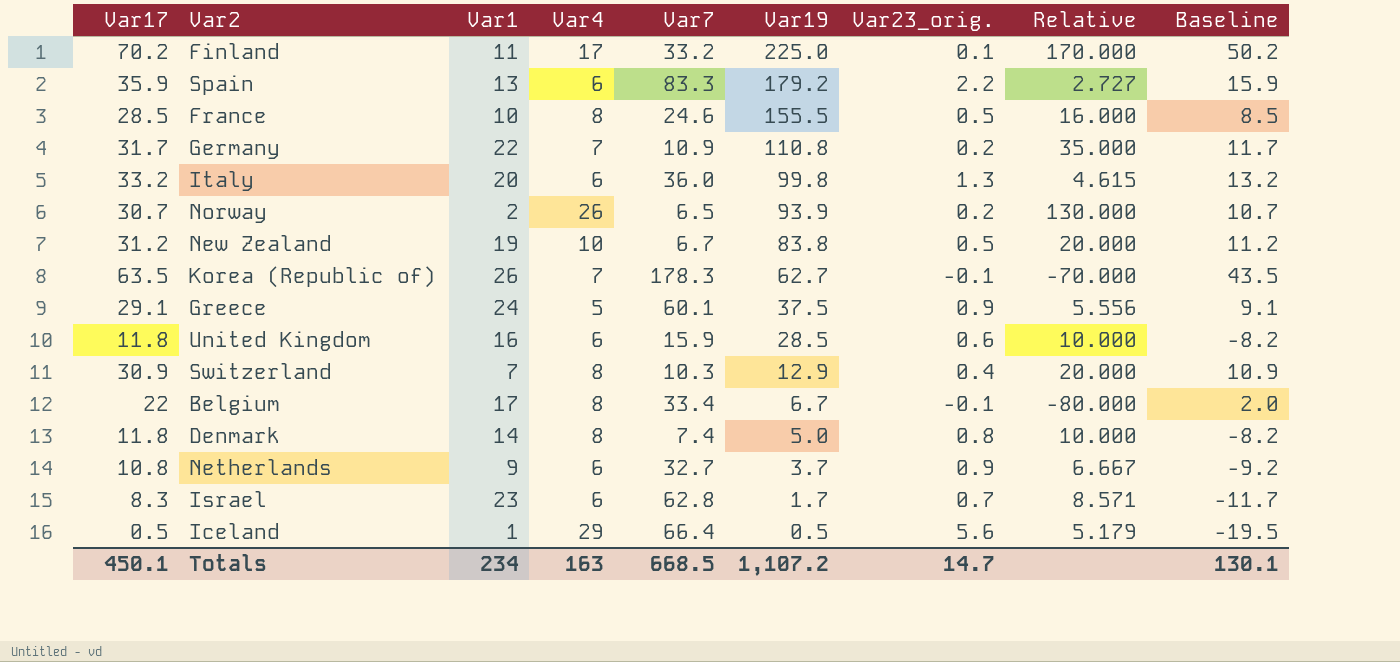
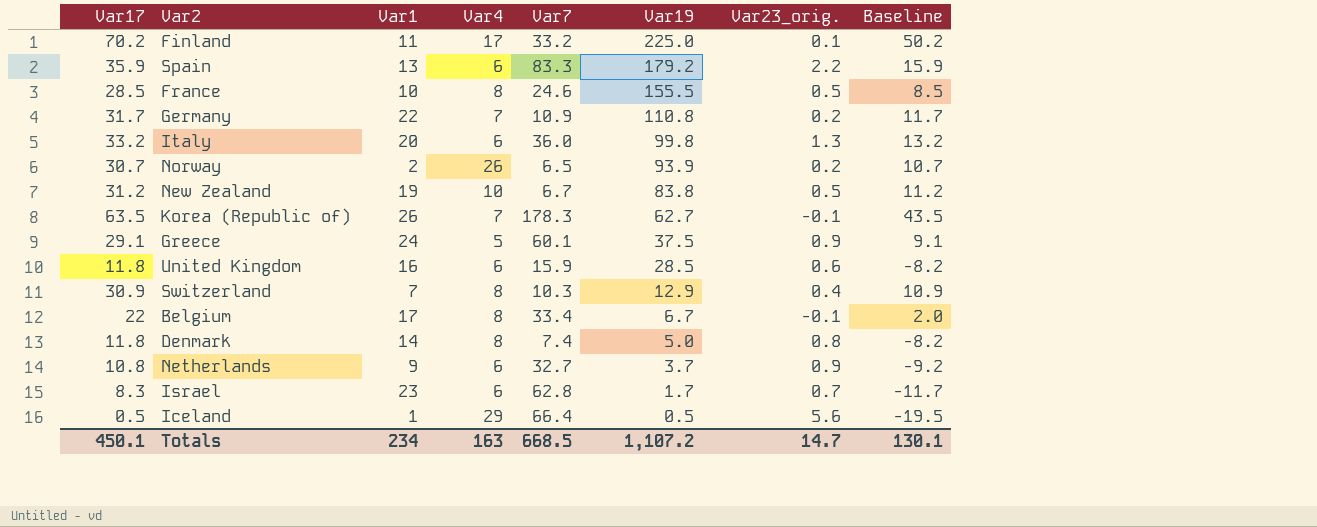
column Relative | formula: [Var4] / [Var23_orig.] -> none

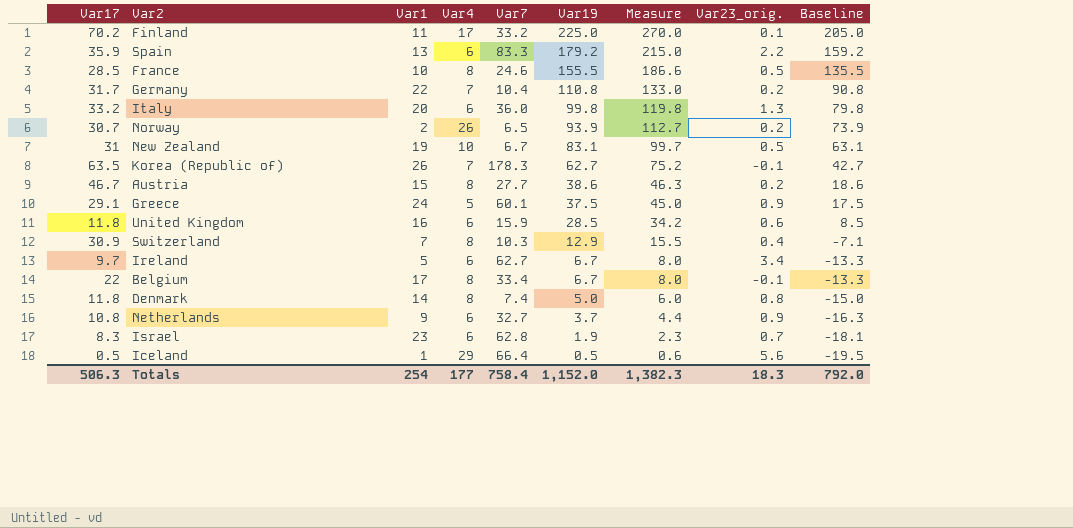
column Measure | formula: none -> [Var19] * 1.2
column Baseline | formula: [Var17] - 20 -> [Var19] - 20
Germany | Var7: 10.9 -> 10.4
New Zealand | Var17: 31.2 -> 31
New Zealand | Var19: 83.8 -> 83.1
row Austria: none -> 46.7 | 15 | 8 | 27.7 | 38.6 | 46.3 | 0.2 | 18.6
row Ireland: none -> 9.7 | 5 | 6 | 62.7 | 6.7 | 8.0 | 3.4 | -13.3
Israel | Var19: 1.7 -> 1.9
Totals | Var17: 450.1 -> 506.3
Totals | Var1: 234 -> 254
Totals | Var4: 163 -> 177
Totals | Var7: 668.5 -> 758.4
Totals | Var19: 1,107.2 -> 1,152.0
Totals | Var23_orig.: 14.7 -> 18.3
Totals | Baseline: 130.1 -> 792.0

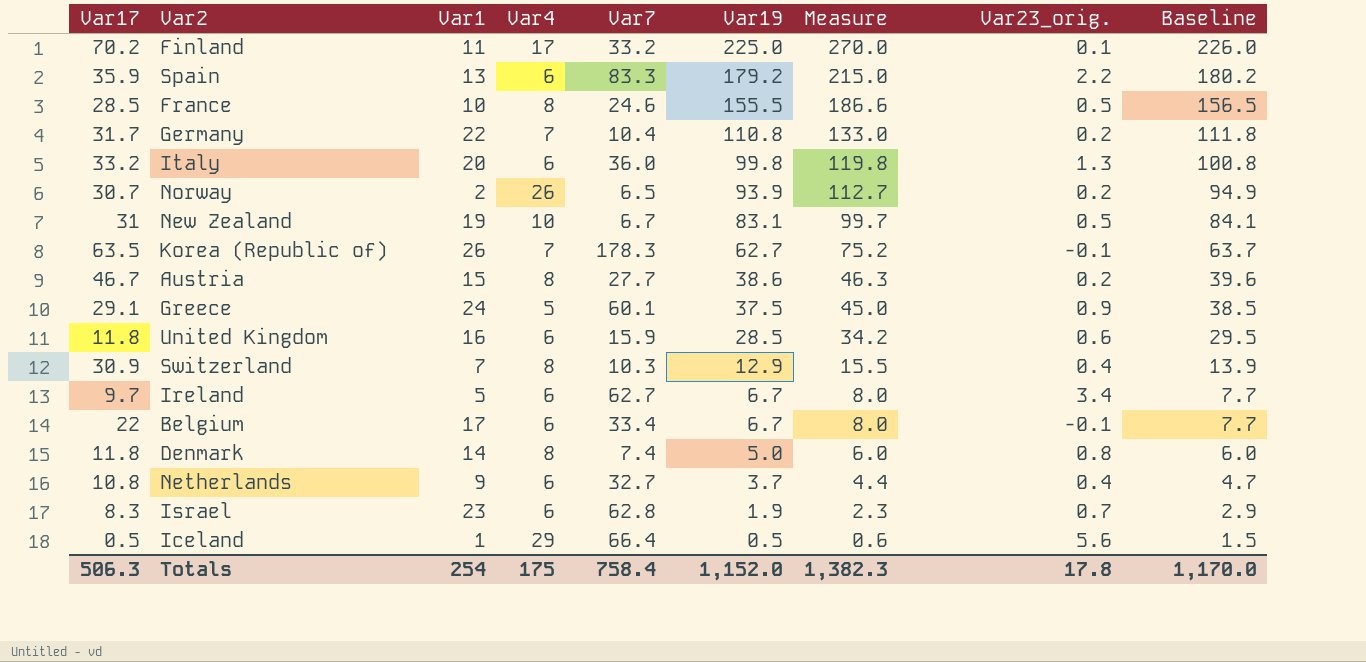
column Baseline | formula: [Var19] - 20 -> [Var19] + 1
Belgium | Var4: 8 -> 6
Netherlands | Var23_orig.: 0.9 -> 0.4
Totals | Var4: 177 -> 175
Totals | Var23_orig.: 18.3 -> 17.8
Totals | Baseline: 792.0 -> 1,170.0

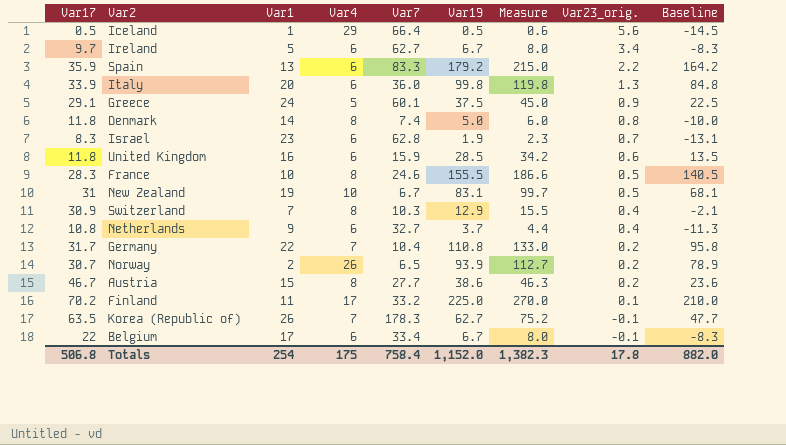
row order: Var19 descending -> Var23_orig. descending
column Baseline | formula: [Var19] + 1 -> [Var19] - 15
Italy | Var17: 33.2 -> 33.9
France | Var17: 28.5 -> 28.3
Totals | Var17: 506.3 -> 506.8
Totals | Baseline: 1,170.0 -> 882.0

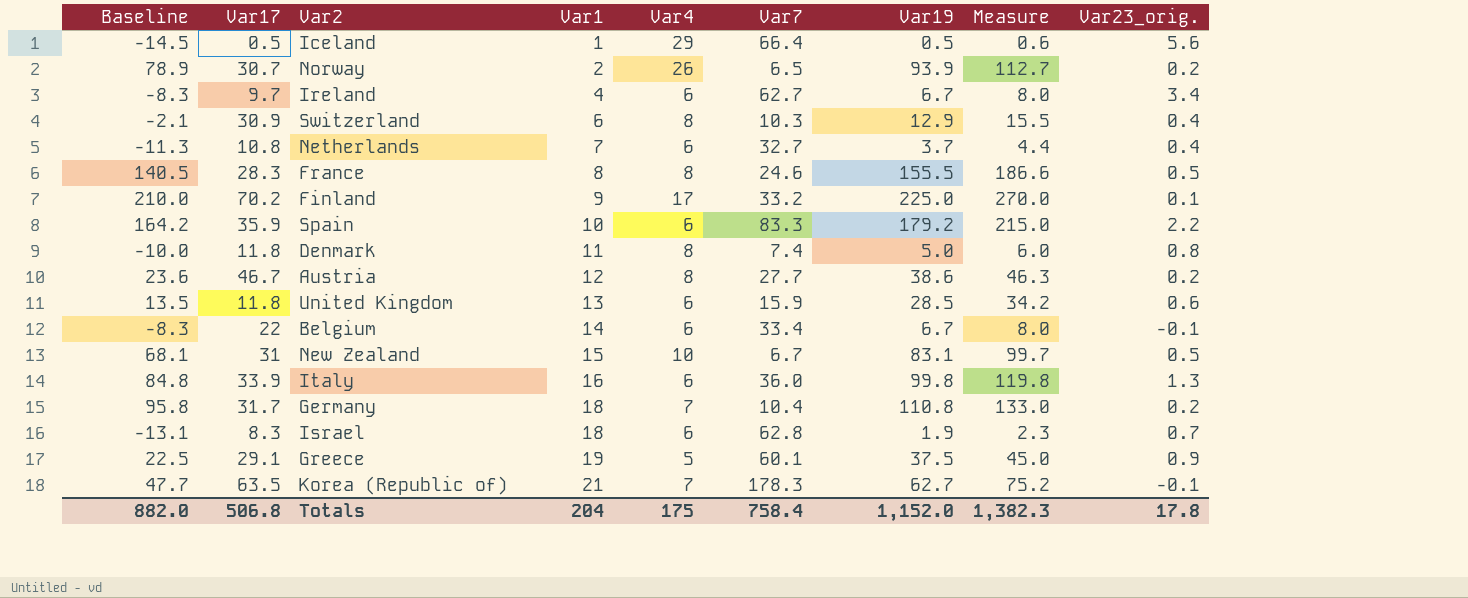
row order: Var23_orig. descending -> Var1 ascending
column Baseline | position: 9 -> 1
Ireland | Var1: 5 -> 4
Switzerland | Var1: 7 -> 6
Netherlands | Var1: 9 -> 7
France | Var1: 10 -> 8
Finland | Var1: 11 -> 9
Spain | Var1: 13 -> 10
Denmark | Var1: 14 -> 11
Austria | Var1: 15 -> 12
United Kingdom | Var1: 16 -> 13
Belgium | Var1: 17 -> 14
New Zealand | Var1: 19 -> 15
Italy | Var1: 20 -> 16
Germany | Var1: 22 -> 18
Israel | Var1: 23 -> 18
Greece | Var1: 24 -> 19
Korea (Republic of) | Var1: 26 -> 21
Totals | Var1: 254 -> 204

